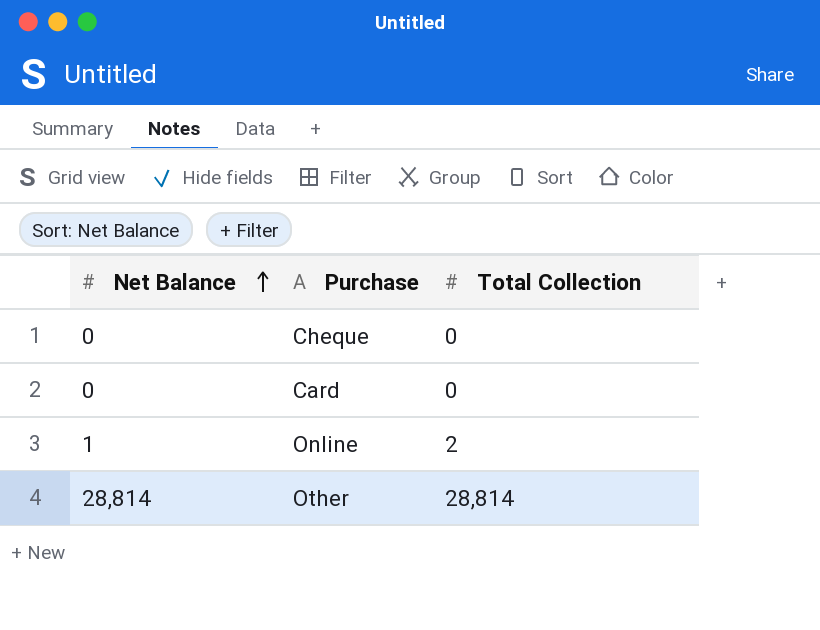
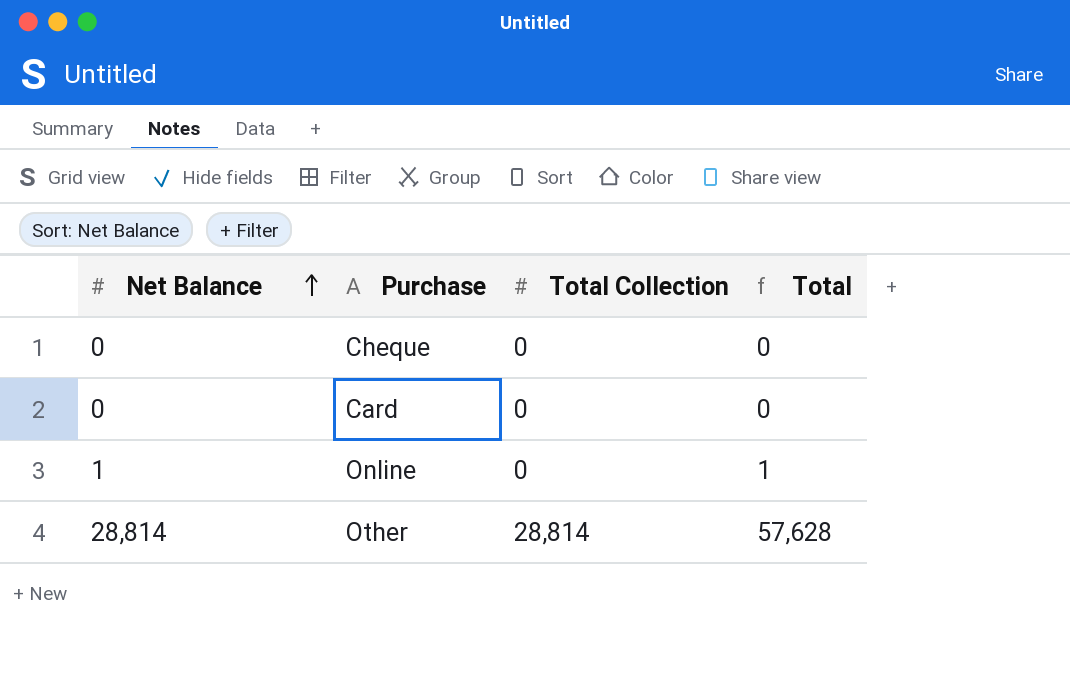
column Total | formula: none -> [Net Balance] + [Total Collection]
Online | Total Collection: 2 -> 0

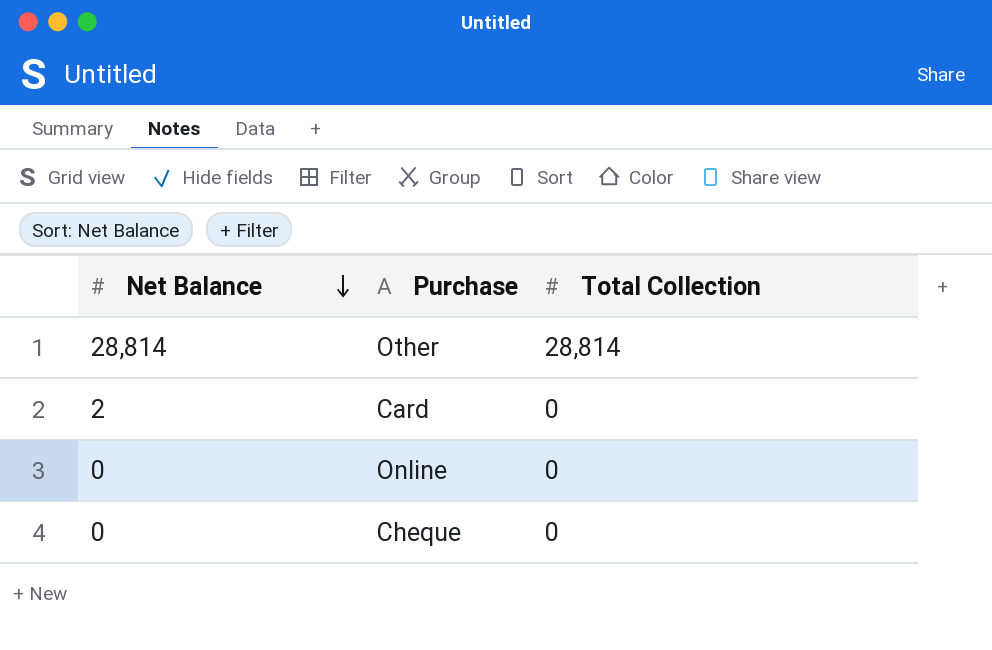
row order: Net Balance ascending -> Net Balance descending
column Total | formula: [Net Balance] + [Total Collection] -> none
Card | Net Balance: 0 -> 2
Online | Net Balance: 1 -> 0

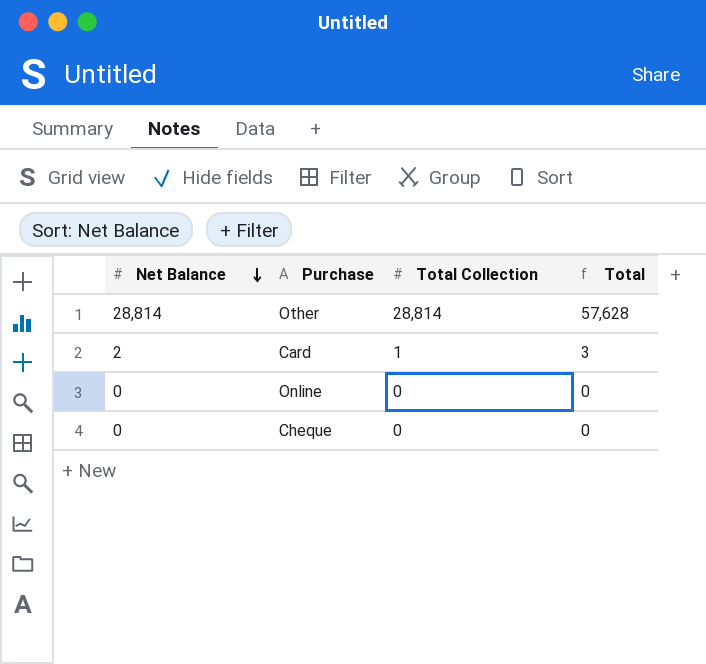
column Total | formula: none -> [Net Balance] + [Total Collection]
Card | Total Collection: 0 -> 1

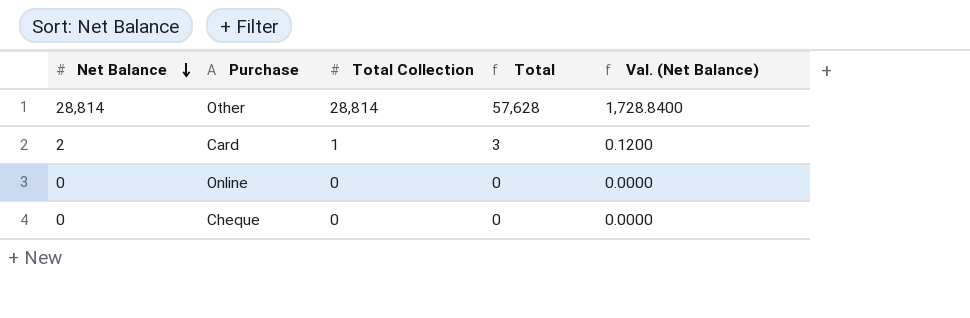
column Val. (Net Balance) | formula: none -> [Net Balance] * 0.06

